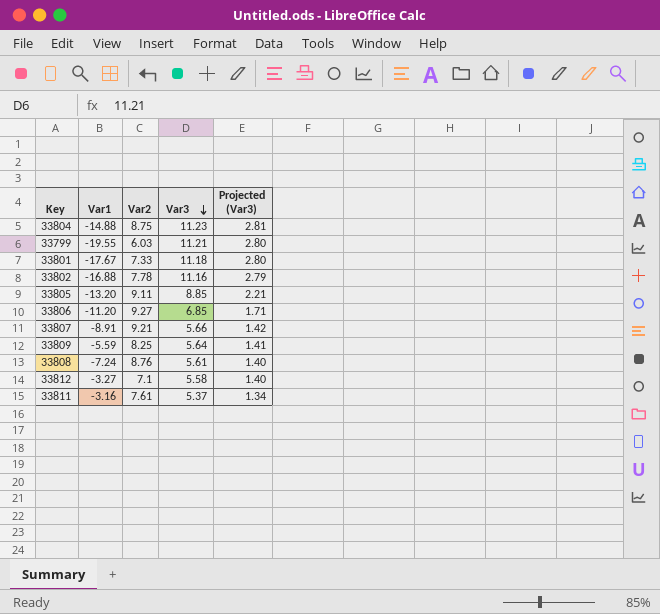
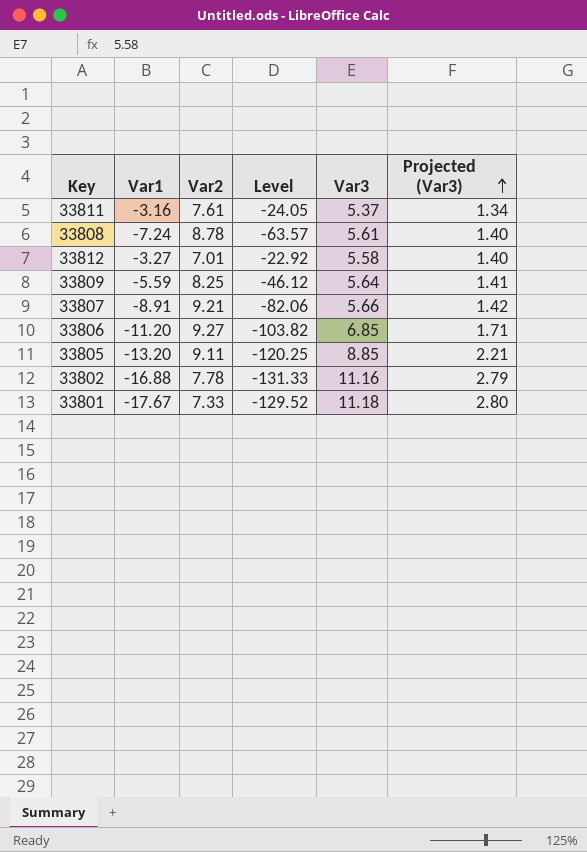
row order: Var3 descending -> Projected (Var3) ascending
column Level | formula: none -> [Var1] * [Var2]
row 33804: -14.88 | 8.75 | 11.23 | 2.81 -> none
row 33799: -19.55 | 6.03 | 11.21 | 2.80 -> none
33808 | Var2: 8.76 -> 8.78
33812 | Var2: 7.1 -> 7.01

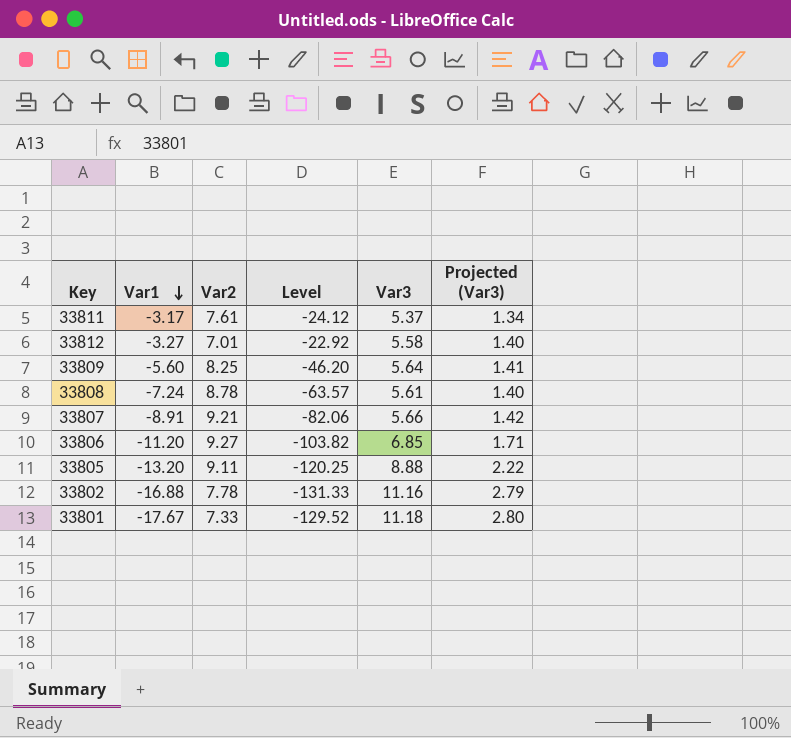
row order: Projected (Var3) ascending -> Var1 descending
33811 | Var1: -3.16 -> -3.17
33811 | Level: -24.05 -> -24.12
33809 | Var1: -5.59 -> -5.60
33809 | Level: -46.12 -> -46.20
33805 | Var3: 8.85 -> 8.88
33805 | Projected (Var3): 2.21 -> 2.22

